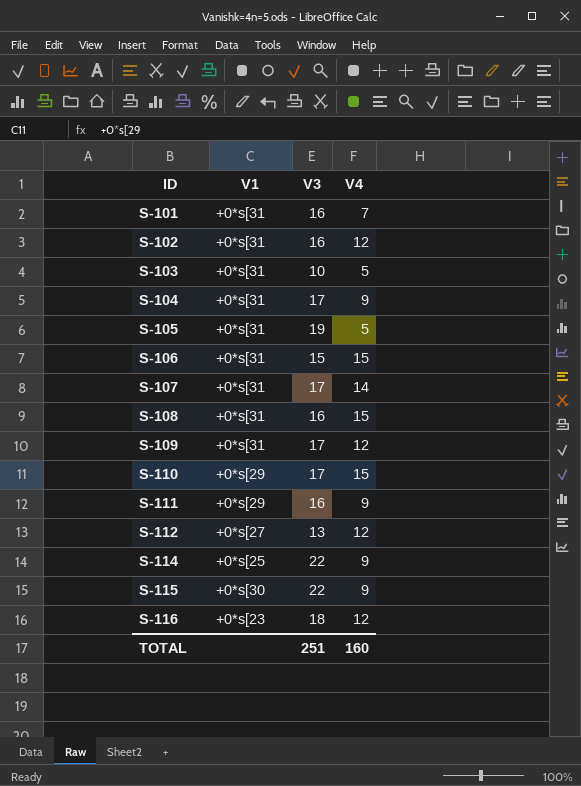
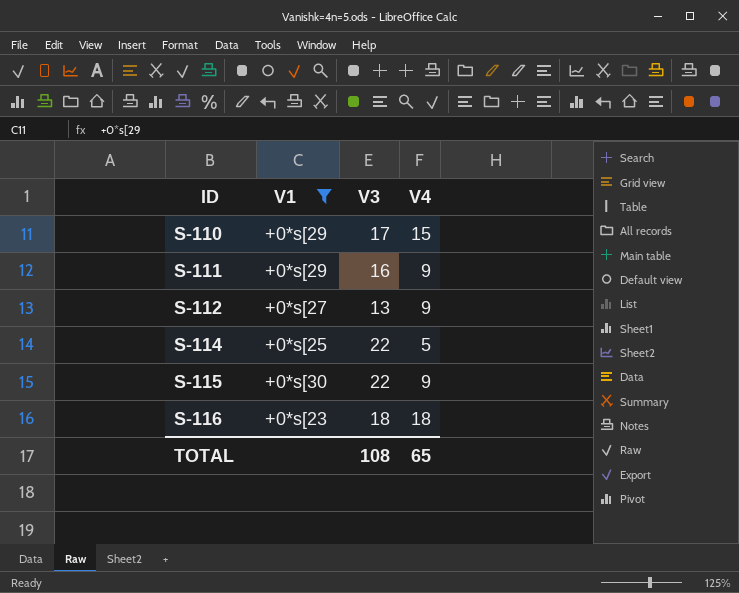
filter: none -> V1 != +0*s[31
S-112 | V4: 12 -> 9
S-114 | V4: 9 -> 5
S-116 | V4: 12 -> 18
TOTAL | V3: 251 -> 108
TOTAL | V4: 160 -> 65

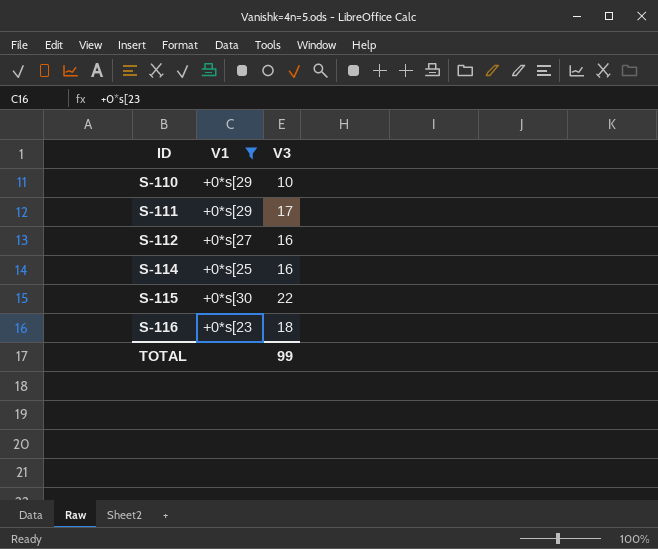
column V4 | position: 4 -> none
S-110 | V3: 17 -> 10
S-111 | V3: 16 -> 17
S-112 | V3: 13 -> 16
S-114 | V3: 22 -> 16
TOTAL | V3: 108 -> 99

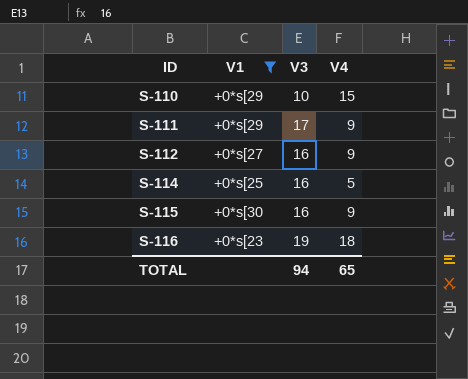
column V4 | position: none -> 4
S-115 | V3: 22 -> 16
S-116 | V3: 18 -> 19
TOTAL | V3: 99 -> 94

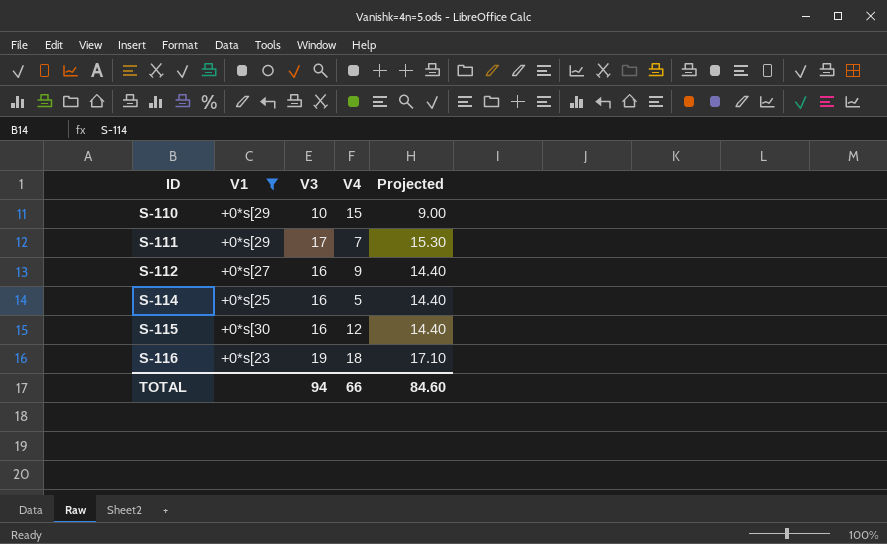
column Projected | formula: none -> [V3] * 0.9
S-111 | V4: 9 -> 7
S-115 | V4: 9 -> 12
TOTAL | V4: 65 -> 66

